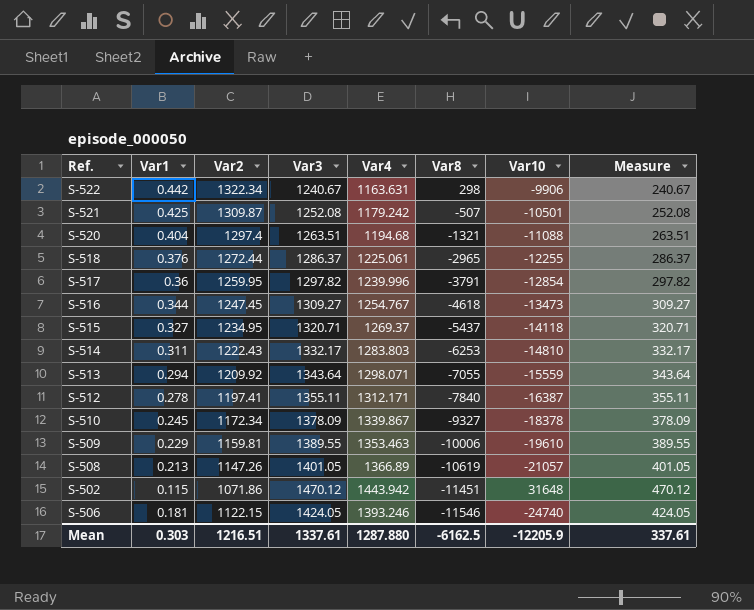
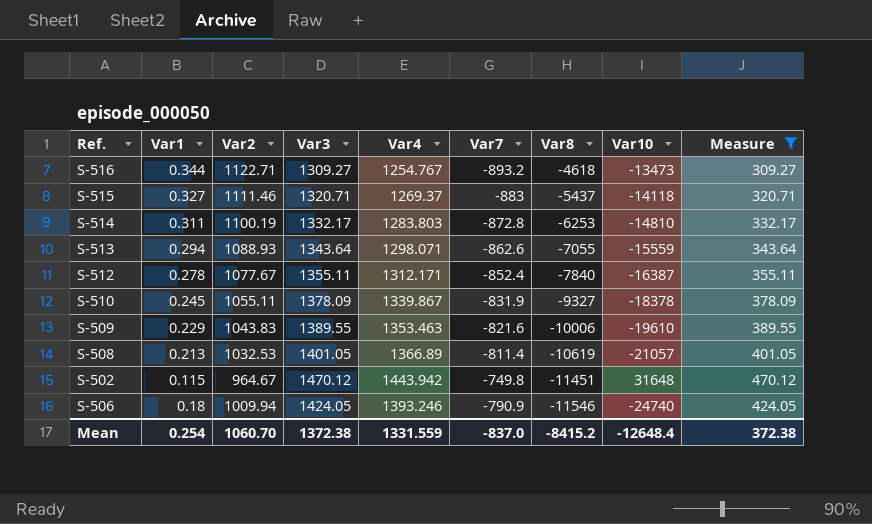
filter: none -> Measure >= 309.27
column Var7 | position: none -> 6
S-516 | Var2: 1247.45 -> 1122.71
S-515 | Var2: 1234.95 -> 1111.46
S-514 | Var2: 1222.43 -> 1100.19
S-513 | Var2: 1209.92 -> 1088.93
S-512 | Var2: 1197.41 -> 1077.67
S-510 | Var2: 1172.34 -> 1055.11
S-509 | Var2: 1159.81 -> 1043.83
S-508 | Var2: 1147.26 -> 1032.53
S-502 | Var2: 1071.86 -> 964.67
S-506 | Var1: 0.181 -> 0.18
S-506 | Var2: 1122.15 -> 1009.94
Mean | Var1: 0.303 -> 0.254
Mean | Var2: 1216.51 -> 1060.70
Mean | Var3: 1337.61 -> 1372.38
Mean | Var4: 1287.880 -> 1331.559
Mean | Var8: -6162.5 -> -8415.2
Mean | Var10: -12205.9 -> -12648.4
Mean | Measure: 337.61 -> 372.38

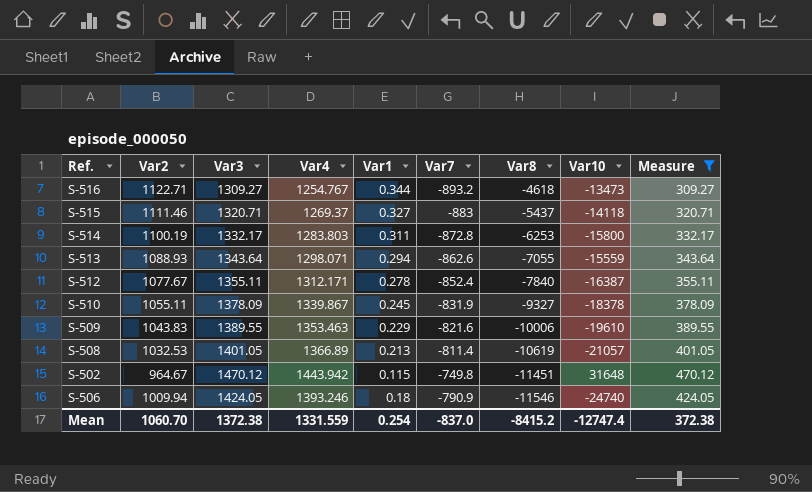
column Var1 | position: 2 -> 5
S-514 | Var10: -14810 -> -15800
Mean | Var10: -12648.4 -> -12747.4

